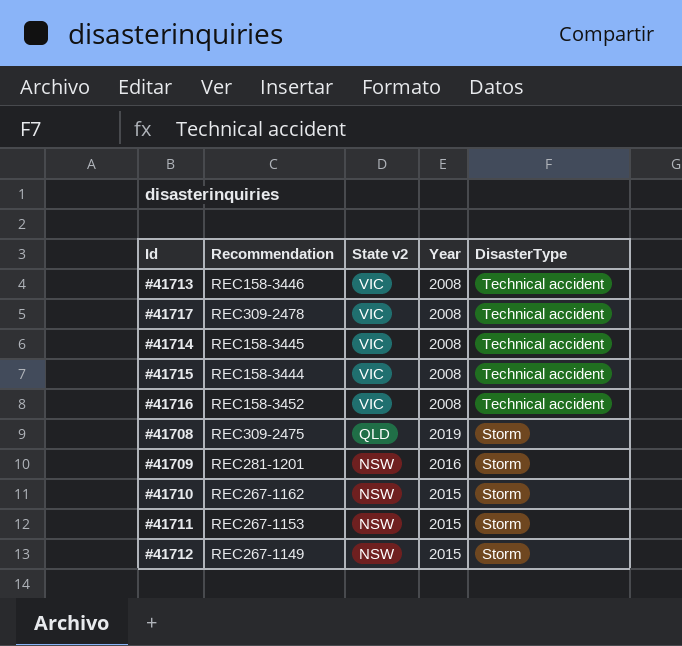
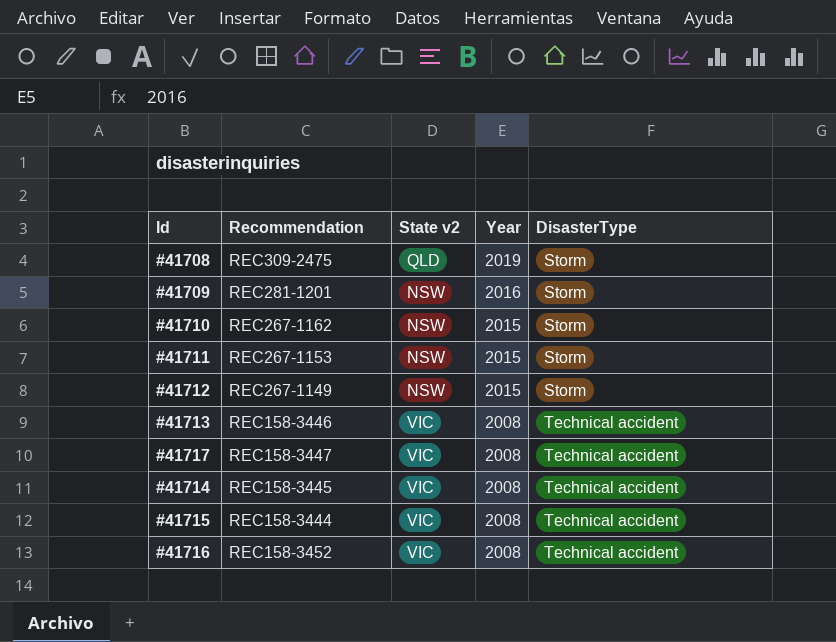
row order: State v2 descending -> Year descending
#41717 | Recommendation: REC309-2478 -> REC158-3447

